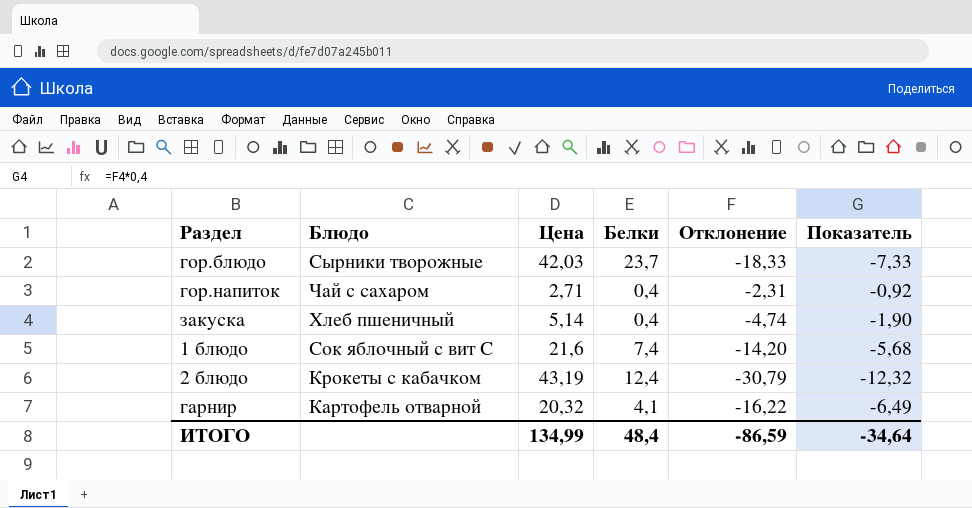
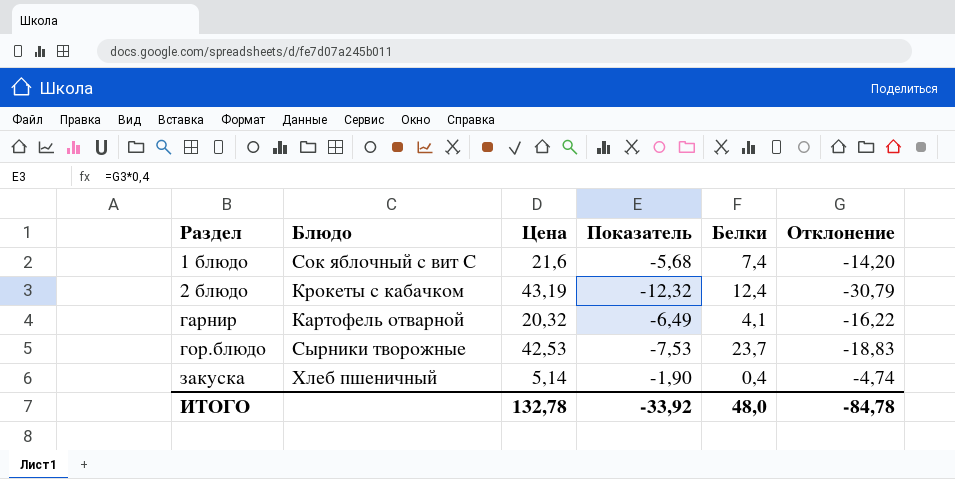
row order: none -> Раздел ascending
column Показатель | position: 6 -> 4
row гор.напиток: Чай с сахаром | 2,71 | 0,4 | -2,31 | -0,92 -> none
гор.блюдо | Цена: 42,03 -> 42,53
гор.блюдо | Показатель: -7,33 -> -7,53
гор.блюдо | Отклонение: -18,33 -> -18,83
ИТОГО | Цена: 134,99 -> 132,78
ИТОГО | Показатель: -34,64 -> -33,92
ИТОГО | Белки: 48,4 -> 48,0
ИТОГО | Отклонение: -86,59 -> -84,78

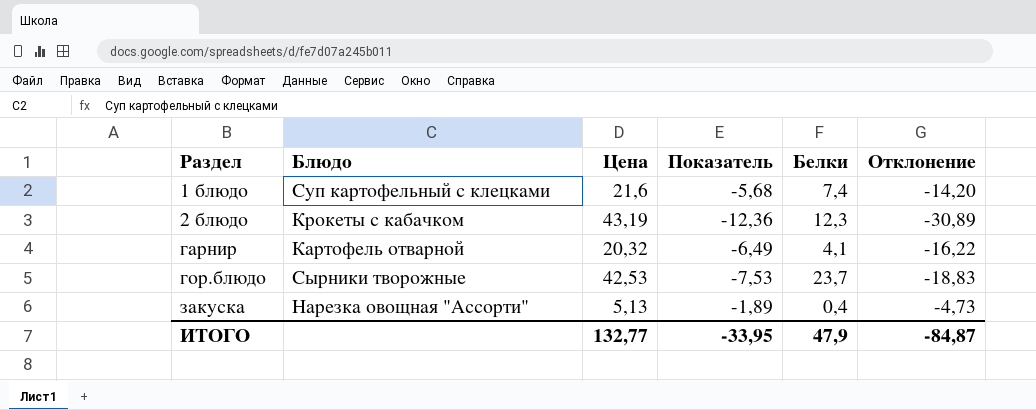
1 блюдо | Блюдо: Сок яблочный с вит С -> Суп картофельный с клецками
2 блюдо | Показатель: -12,32 -> -12,36
2 блюдо | Белки: 12,4 -> 12,3
2 блюдо | Отклонение: -30,79 -> -30,89
закуска | Блюдо: Хлеб пшеничный -> Нарезка овощная "Ассорти"
закуска | Цена: 5,14 -> 5,13
закуска | Показатель: -1,90 -> -1,89
закуска | Отклонение: -4,74 -> -4,73
ИТОГО | Цена: 132,78 -> 132,77
ИТОГО | Показатель: -33,92 -> -33,95
ИТОГО | Белки: 48,0 -> 47,9
ИТОГО | Отклонение: -84,78 -> -84,87

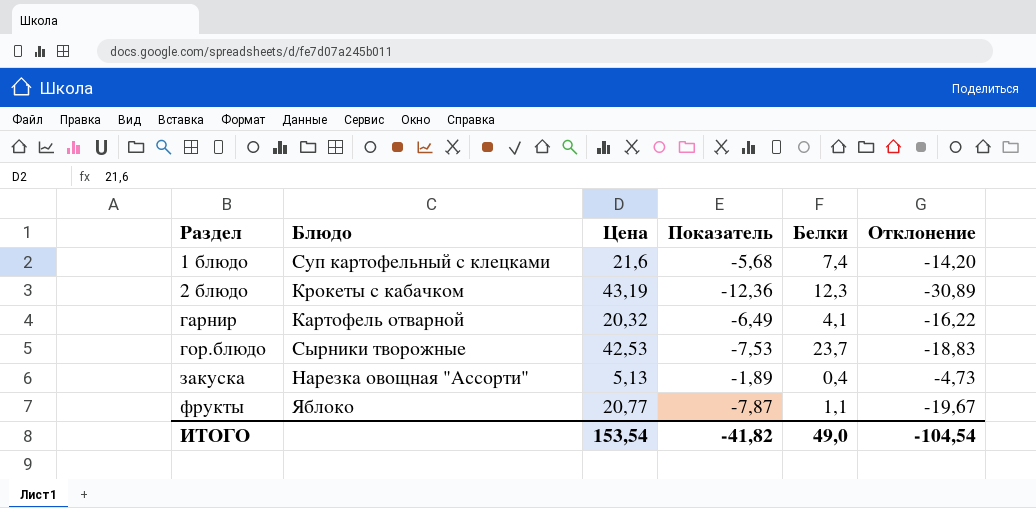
row фрукты: none -> Яблоко | 20,77 | -7,87 | 1,1 | -19,67
ИТОГО | Цена: 132,77 -> 153,54
ИТОГО | Показатель: -33,95 -> -41,82
ИТОГО | Белки: 47,9 -> 49,0
ИТОГО | Отклонение: -84,87 -> -104,54

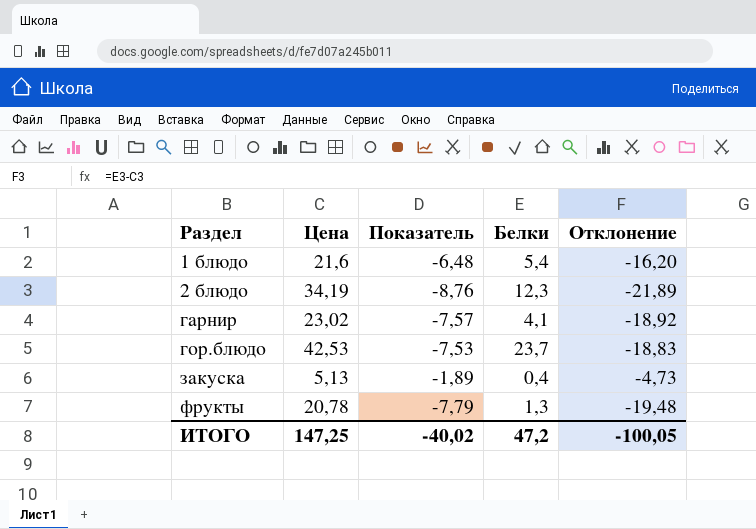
column Блюдо | position: 2 -> none
1 блюдо | Показатель: -5,68 -> -6,48
1 блюдо | Белки: 7,4 -> 5,4
1 блюдо | Отклонение: -14,20 -> -16,20
2 блюдо | Цена: 43,19 -> 34,19
2 блюдо | Показатель: -12,36 -> -8,76
2 блюдо | Отклонение: -30,89 -> -21,89
гарнир | Цена: 20,32 -> 23,02
гарнир | Показатель: -6,49 -> -7,57
гарнир | Отклонение: -16,22 -> -18,92
фрукты | Цена: 20,77 -> 20,78
фрукты | Показатель: -7,87 -> -7,79
фрукты | Белки: 1,1 -> 1,3
фрукты | Отклонение: -19,67 -> -19,48
ИТОГО | Цена: 153,54 -> 147,25
ИТОГО | Показатель: -41,82 -> -40,02
ИТОГО | Белки: 49,0 -> 47,2
ИТОГО | Отклонение: -104,54 -> -100,05

